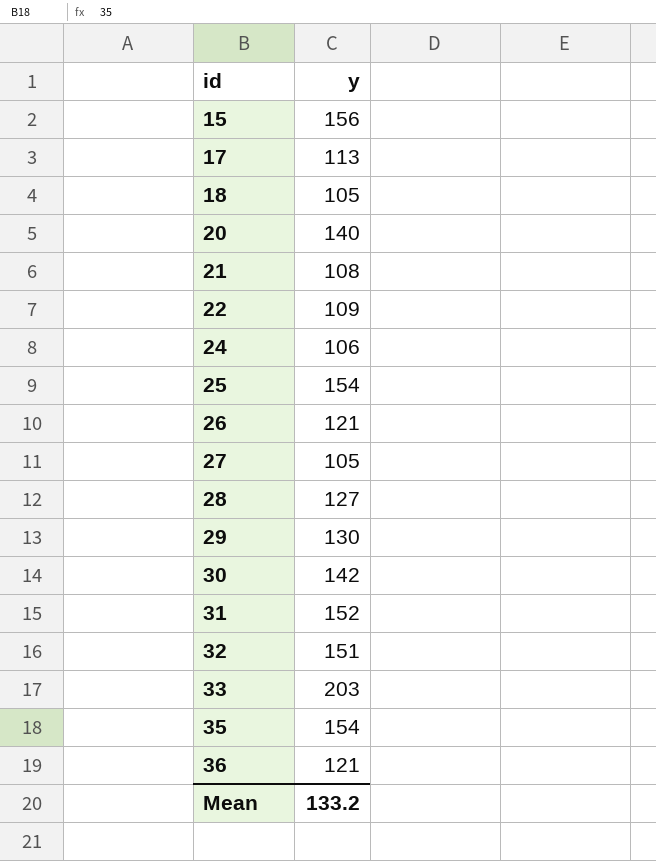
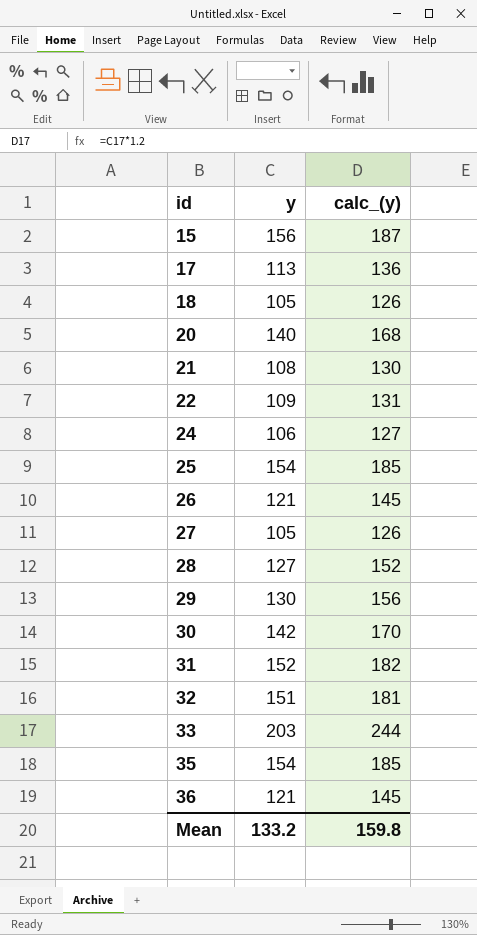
column calc_(y) | formula: none -> [y] * 1.2

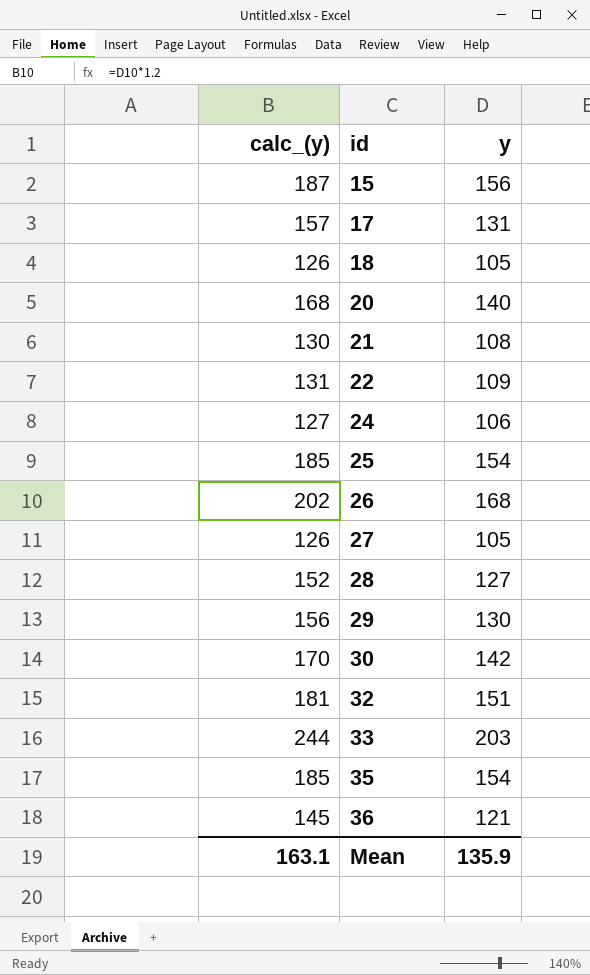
column calc_(y) | position: 3 -> 1
row 31: 152 | 182 -> none
17 | calc_(y): 136 -> 157
17 | y: 113 -> 131
26 | calc_(y): 145 -> 202
26 | y: 121 -> 168
Mean | calc_(y): 159.8 -> 163.1
Mean | y: 133.2 -> 135.9

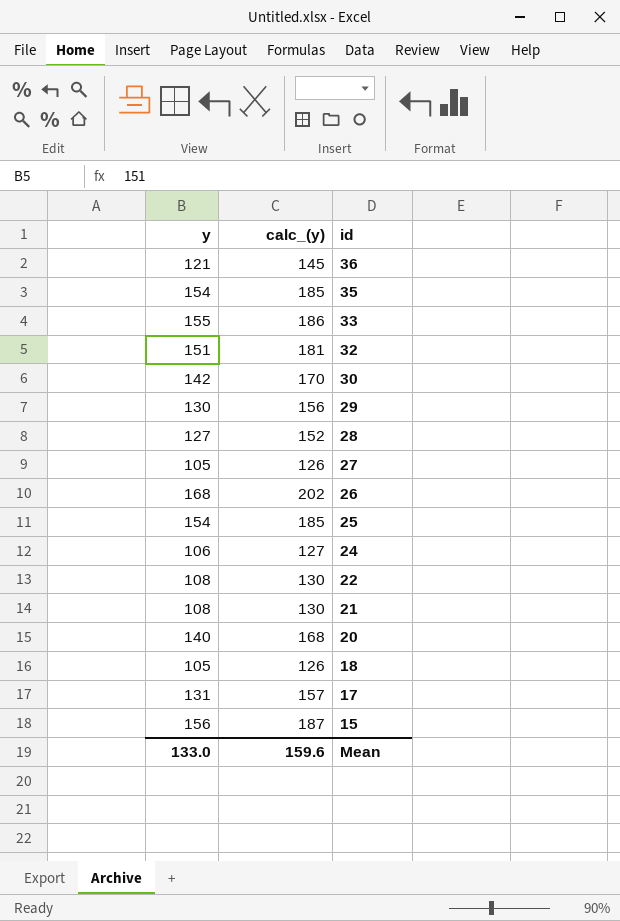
row order: id ascending -> id descending
column y | position: 3 -> 1
33 | y: 203 -> 155
33 | calc_(y): 244 -> 186
22 | y: 109 -> 108
22 | calc_(y): 131 -> 130
Mean | y: 135.9 -> 133.0
Mean | calc_(y): 163.1 -> 159.6

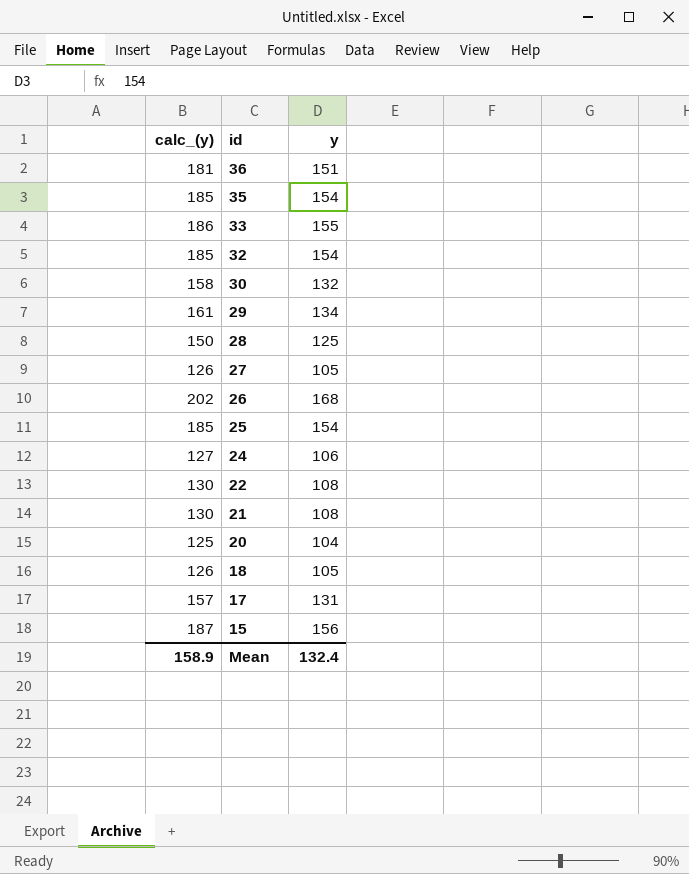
column y | position: 1 -> 3
36 | calc_(y): 145 -> 181
36 | y: 121 -> 151
32 | calc_(y): 181 -> 185
32 | y: 151 -> 154
30 | calc_(y): 170 -> 158
30 | y: 142 -> 132
29 | calc_(y): 156 -> 161
29 | y: 130 -> 134
28 | calc_(y): 152 -> 150
28 | y: 127 -> 125
20 | calc_(y): 168 -> 125
20 | y: 140 -> 104
Mean | calc_(y): 159.6 -> 158.9
Mean | y: 133.0 -> 132.4

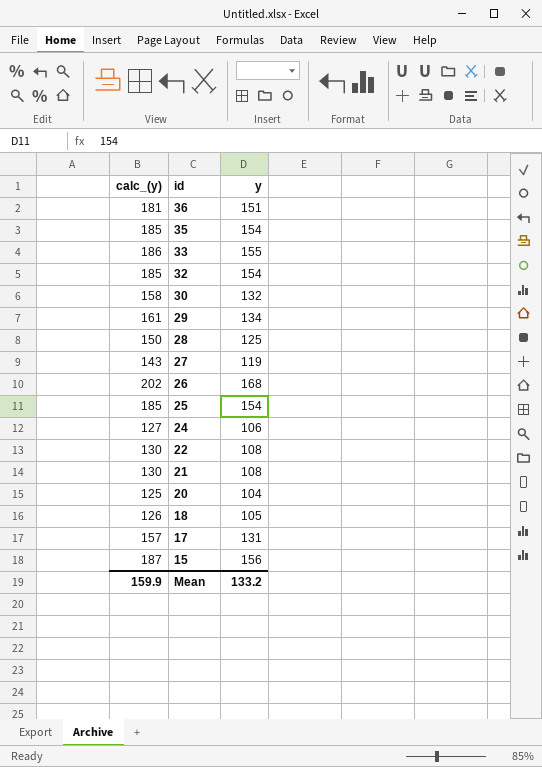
27 | calc_(y): 126 -> 143
27 | y: 105 -> 119
Mean | calc_(y): 158.9 -> 159.9
Mean | y: 132.4 -> 133.2

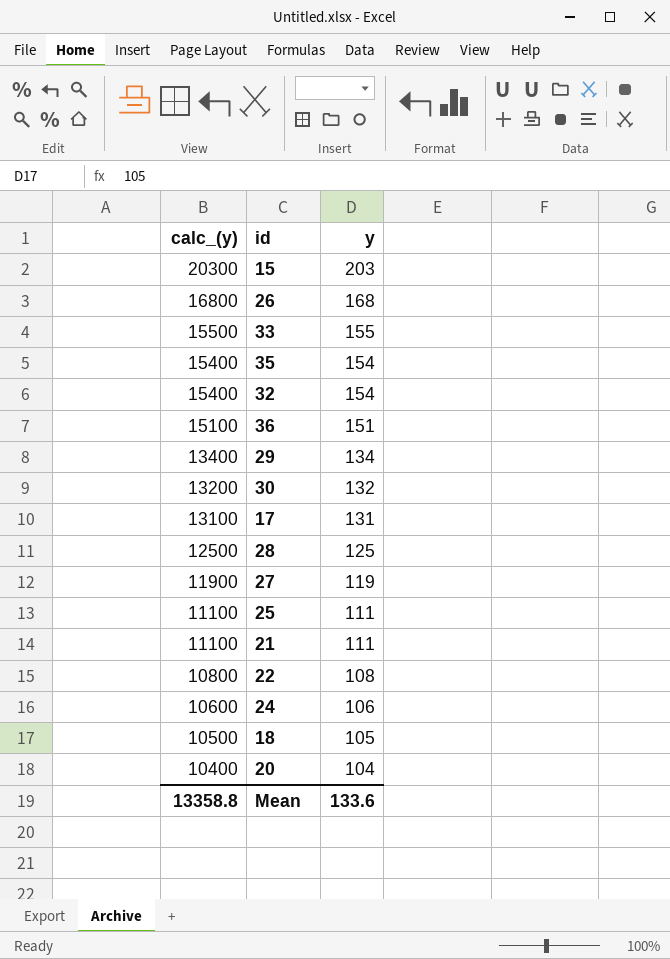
row order: id descending -> calc_(y) descending
column calc_(y) | formula: [y] * 1.2 -> [y] * 100
15 | y: 156 -> 203
25 | y: 154 -> 111
21 | y: 108 -> 111
Mean | calc_(y): 159.9 -> 13358.8
Mean | y: 133.2 -> 133.6

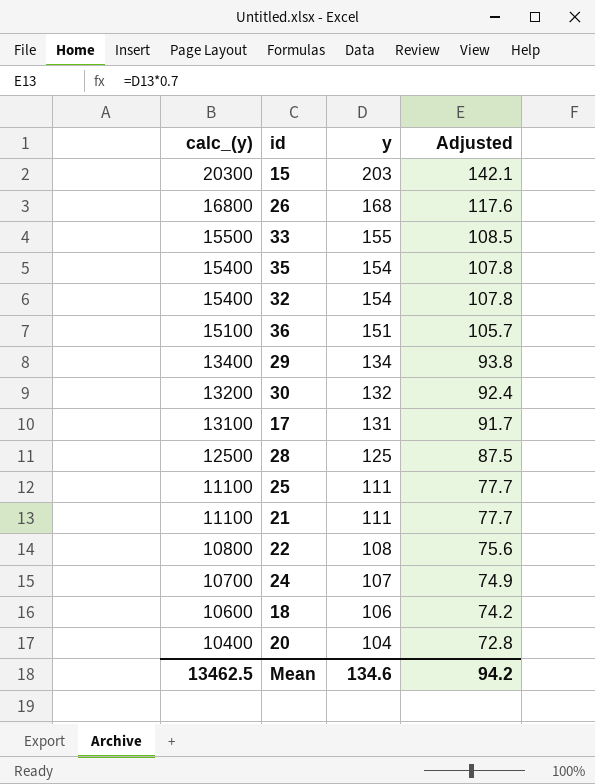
column Adjusted | formula: none -> [y] * 0.7
row 27: 11900 | 119 -> none
24 | calc_(y): 10600 -> 10700
24 | y: 106 -> 107
18 | calc_(y): 10500 -> 10600
18 | y: 105 -> 106
Mean | calc_(y): 13358.8 -> 13462.5
Mean | y: 133.6 -> 134.6

